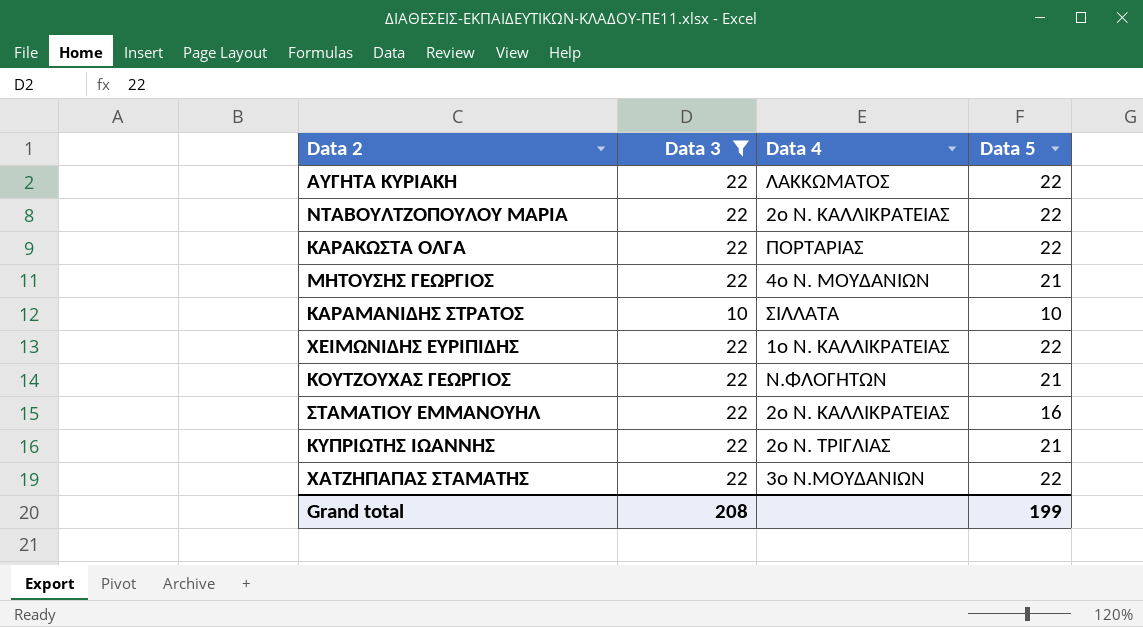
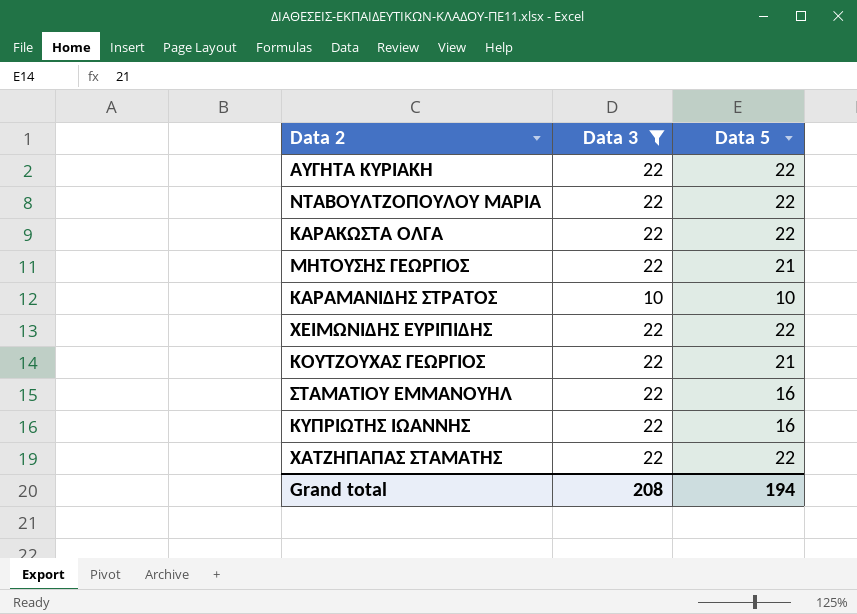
column Data 4 | position: 3 -> none
ΚΥΠΡΙΩΤΗΣ ΙΩΑΝΝΗΣ | Data 5: 21 -> 16
Grand total | Data 5: 199 -> 194

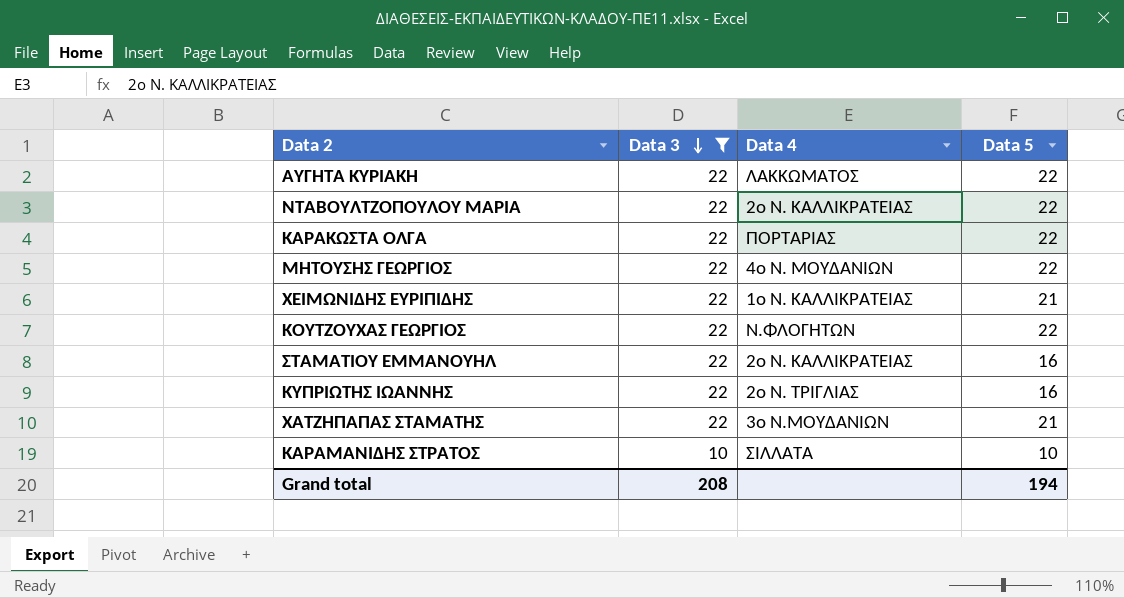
row order: none -> Data 3 descending
column Data 4 | position: none -> 3
ΜΗΤΟΥΣΗΣ ΓΕΩΡΓΙΟΣ | Data 5: 21 -> 22
ΧΕΙΜΩΝΙΔΗΣ ΕΥΡΙΠΙΔΗΣ | Data 5: 22 -> 21
ΚΟΥΤΖΟΥΧΑΣ ΓΕΩΡΓΙΟΣ | Data 5: 21 -> 22
ΧΑΤΖΗΠΑΠΑΣ ΣΤΑΜΑΤΗΣ | Data 5: 22 -> 21

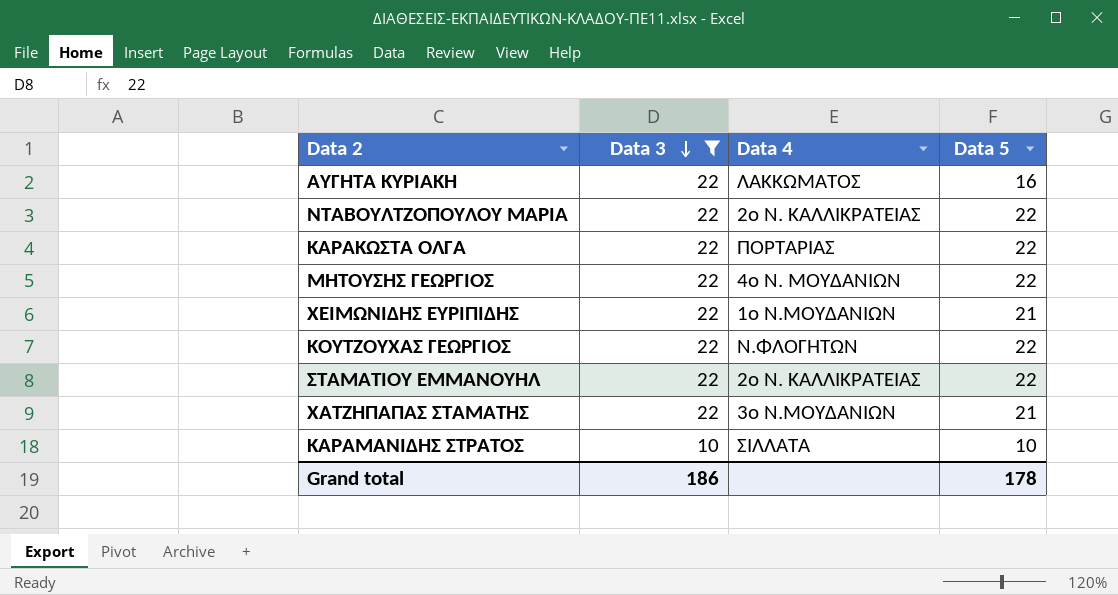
row ΚΥΠΡΙΩΤΗΣ ΙΩΑΝΝΗΣ: 22 | 2ο Ν. ΤΡΙΓΛΙΑΣ | 16 -> none
ΑΥΓΗΤΑ ΚΥΡΙΑΚΗ | Data 5: 22 -> 16
ΧΕΙΜΩΝΙΔΗΣ ΕΥΡΙΠΙΔΗΣ | Data 4: 1ο Ν. ΚΑΛΛΙΚΡΑΤΕΙΑΣ -> 1ο Ν.ΜΟΥΔΑΝΙΩΝ
ΣΤΑΜΑΤΙΟΥ ΕΜΜΑΝΟΥΗΛ | Data 5: 16 -> 22
Grand total | Data 3: 208 -> 186
Grand total | Data 5: 194 -> 178

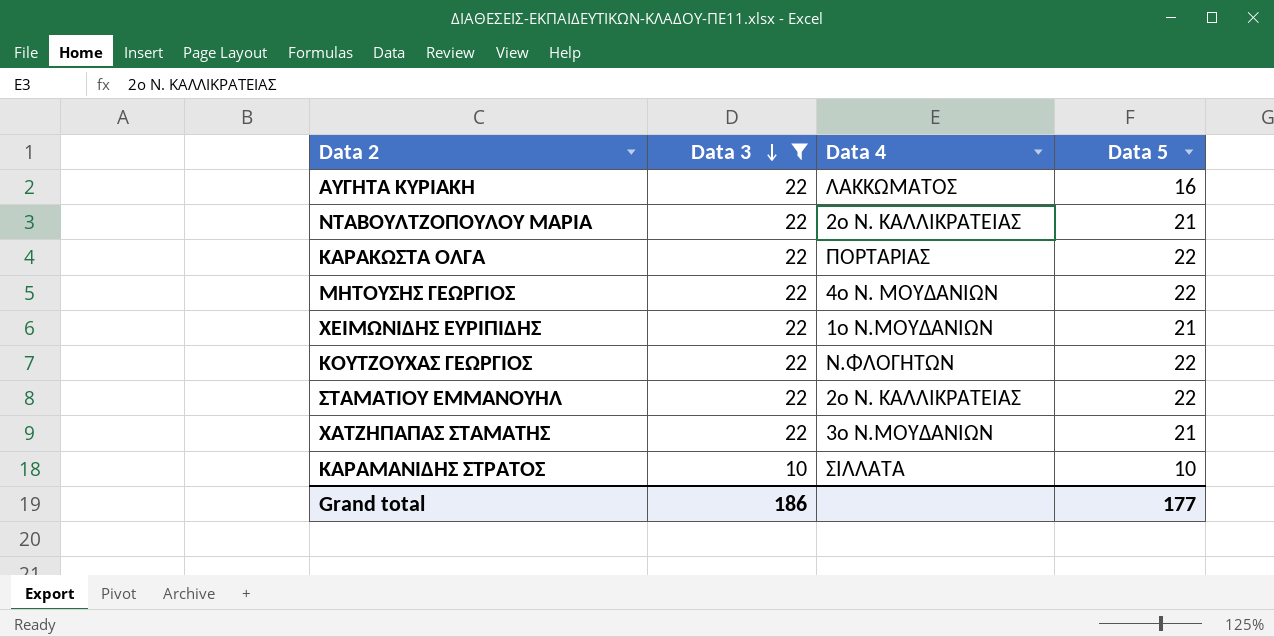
ΝΤΑΒΟΥΛΤΖΟΠΟΥΛΟΥ ΜΑΡΙΑ | Data 5: 22 -> 21
Grand total | Data 5: 178 -> 177

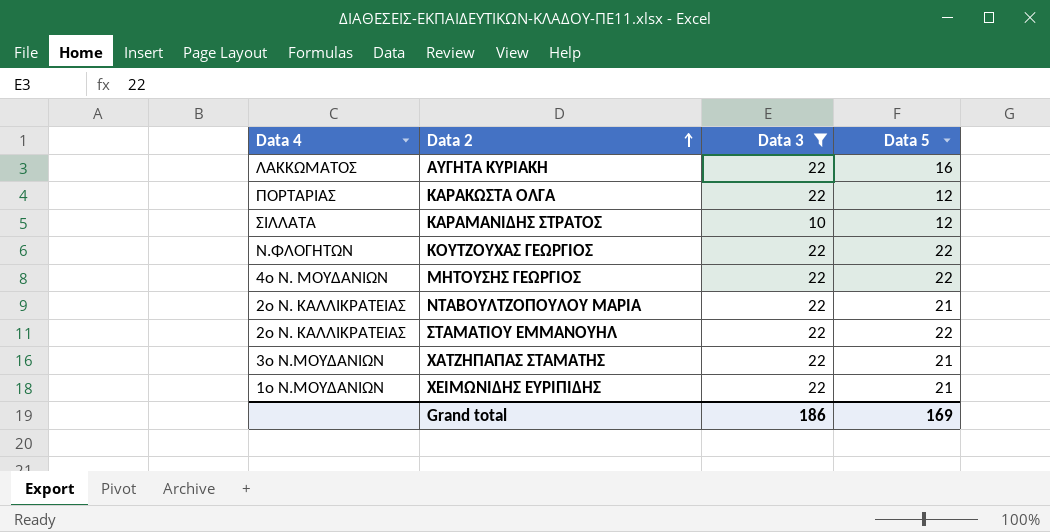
row order: Data 3 descending -> Data 2 ascending
column Data 4 | position: 3 -> 1
ΚΑΡΑΚΩΣΤΑ ΟΛΓΑ | Data 5: 22 -> 12
ΚΑΡΑΜΑΝΙΔΗΣ ΣΤΡΑΤΟΣ | Data 5: 10 -> 12
Grand total | Data 5: 177 -> 169

